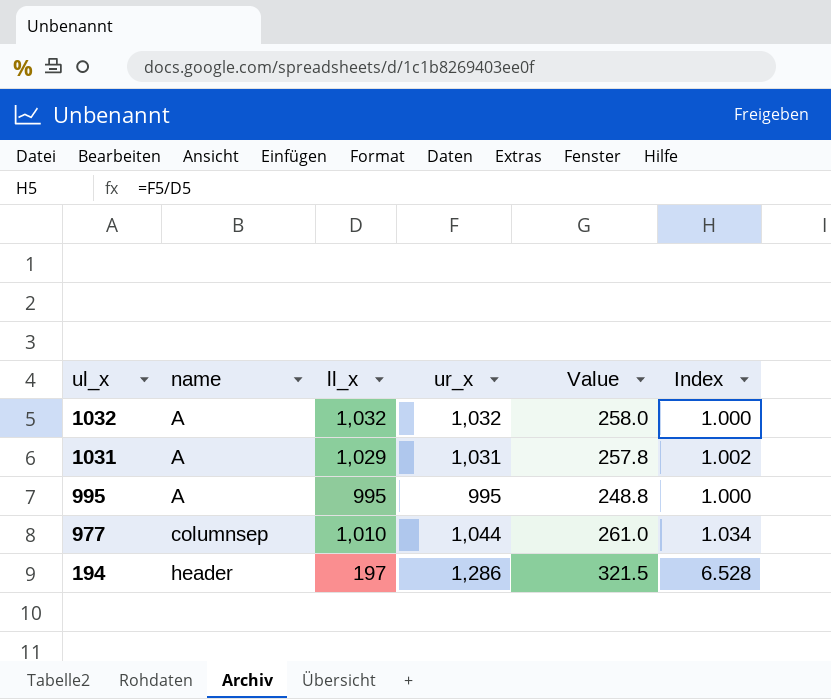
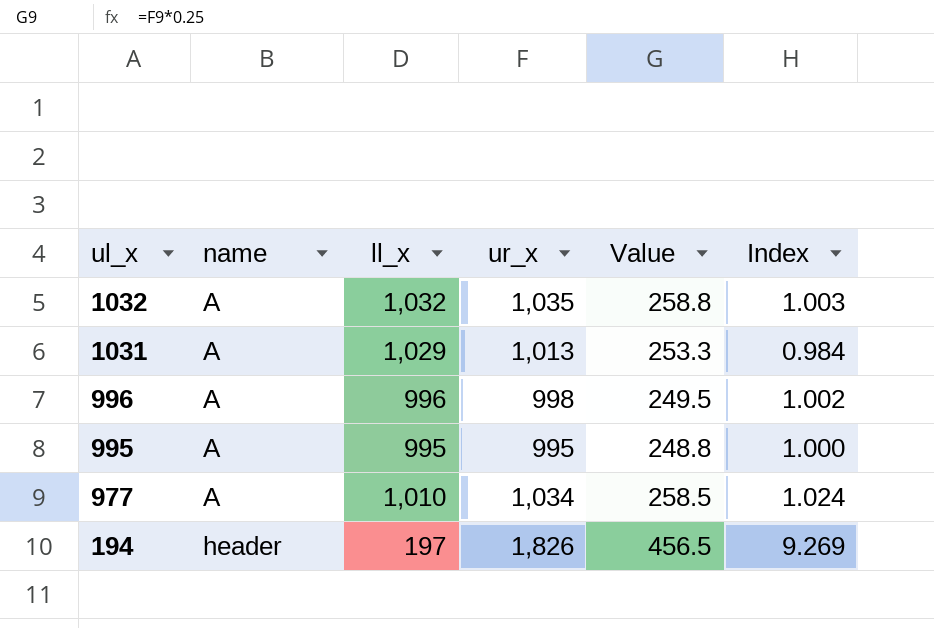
1032 | ur_x: 1,032 -> 1,035
1032 | Value: 258.0 -> 258.8
1032 | Index: 1.000 -> 1.003
1031 | ur_x: 1,031 -> 1,013
1031 | Value: 257.8 -> 253.3
1031 | Index: 1.002 -> 0.984
row 996: none -> A | 996 | 998 | 249.5 | 1.002
977 | name: columnsep -> A
977 | ur_x: 1,044 -> 1,034
977 | Value: 261.0 -> 258.5
977 | Index: 1.034 -> 1.024
194 | ur_x: 1,286 -> 1,826
194 | Value: 321.5 -> 456.5
194 | Index: 6.528 -> 9.269

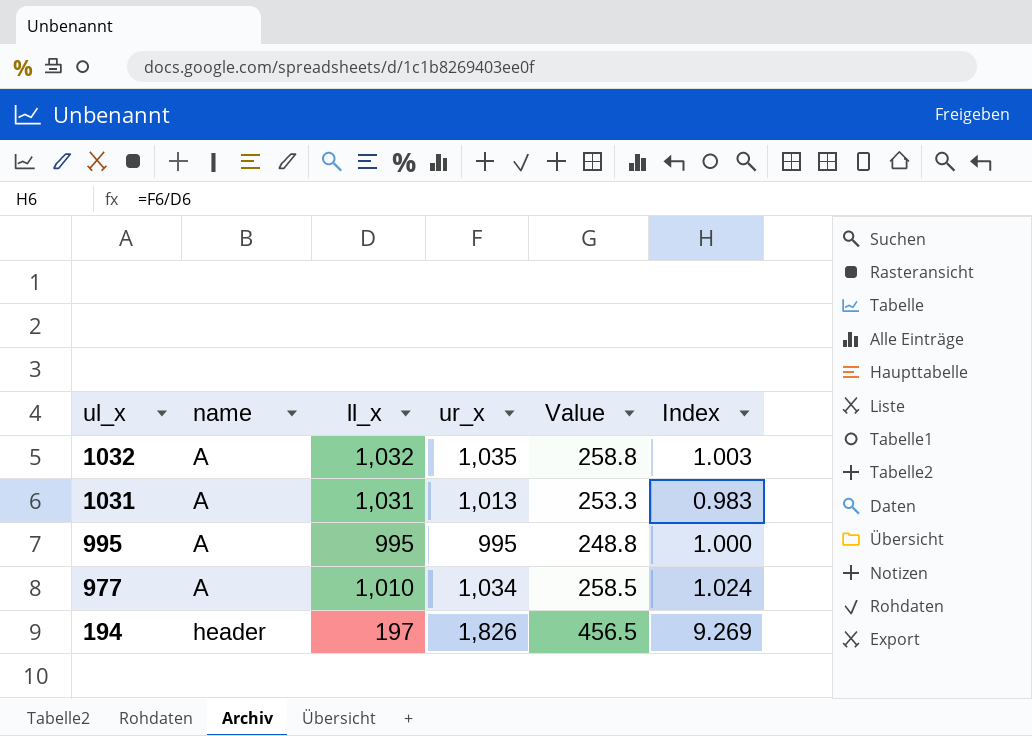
row 996: A | 996 | 998 | 249.5 | 1.002 -> none
1031 | ll_x: 1,029 -> 1,031
1031 | Index: 0.984 -> 0.983

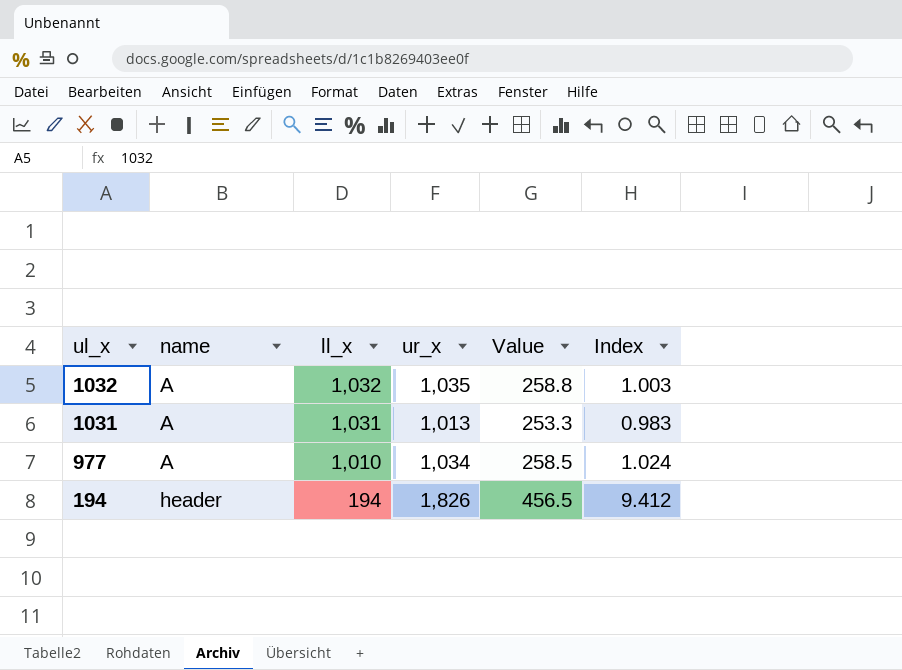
row 995: A | 995 | 995 | 248.8 | 1.000 -> none
194 | ll_x: 197 -> 194
194 | Index: 9.269 -> 9.412

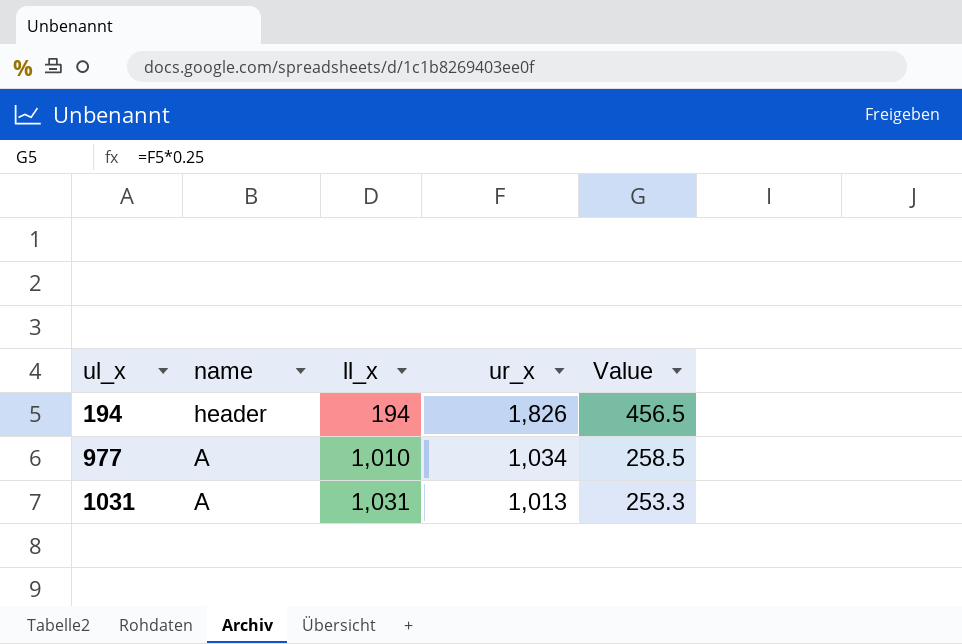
row order: ul_x descending -> ul_x ascending
column Index | formula: [ur_x] / [ll_x] -> none
row 1032: A | 1,032 | 1,035 | 258.8 | 1.003 -> none

